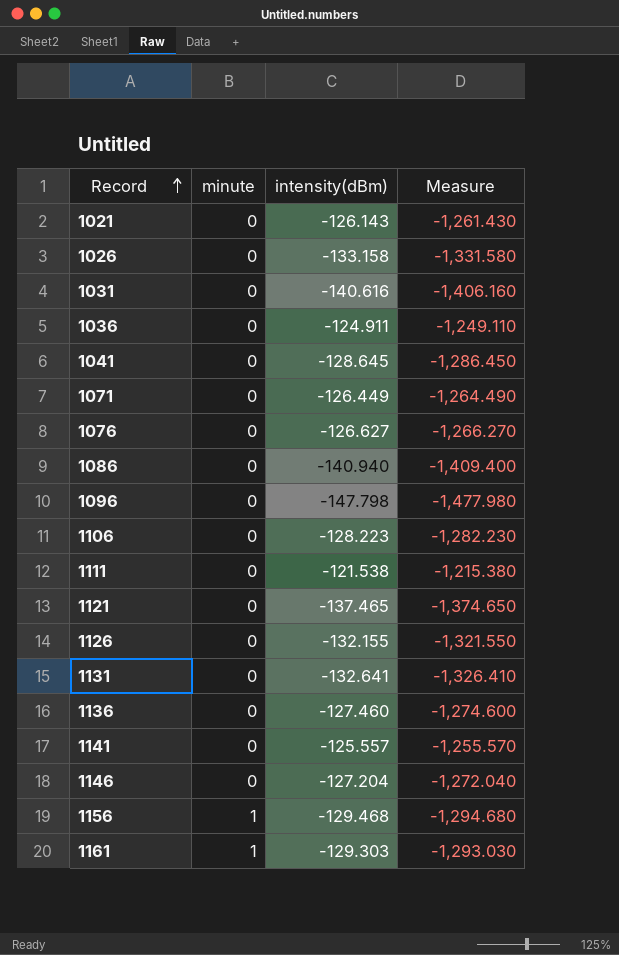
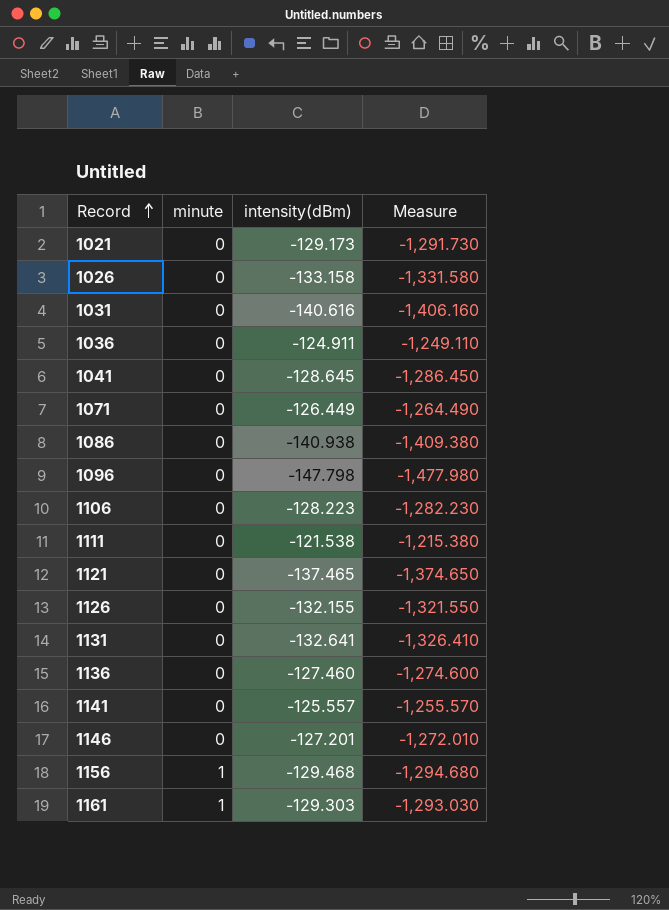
row 1076: 0 | -126.627 | -1,266.270 -> none
1021 | intensity(dBm): -126.143 -> -129.173
1021 | Measure: -1,261.430 -> -1,291.730
1086 | intensity(dBm): -140.940 -> -140.938
1086 | Measure: -1,409.400 -> -1,409.380
1146 | intensity(dBm): -127.204 -> -127.201
1146 | Measure: -1,272.040 -> -1,272.010

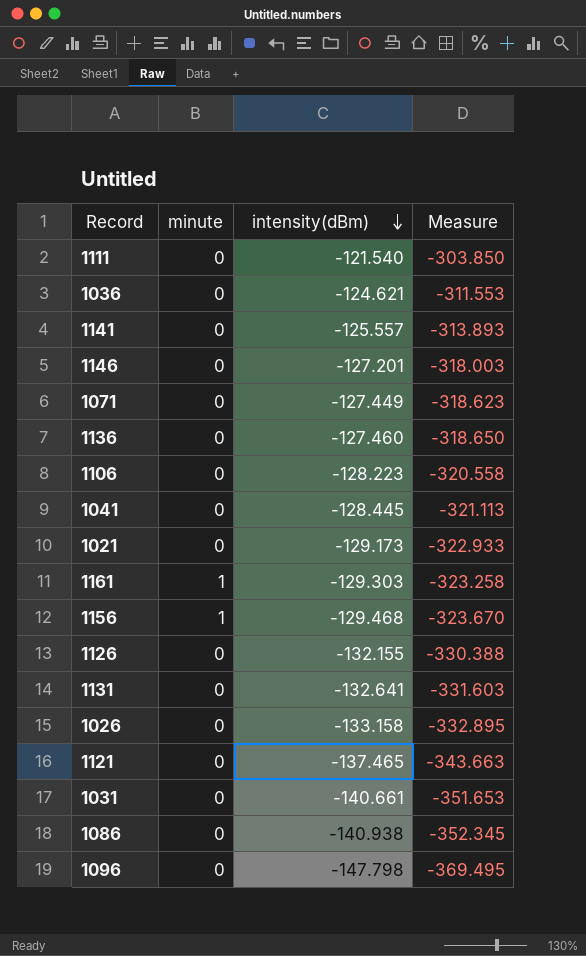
row order: Record ascending -> intensity(dBm) descending
column Measure | formula: [intensity(dBm)] * 10 -> [intensity(dBm)] * 2.5
1111 | intensity(dBm): -121.538 -> -121.540
1036 | intensity(dBm): -124.911 -> -124.621
1071 | intensity(dBm): -126.449 -> -127.449
1041 | intensity(dBm): -128.645 -> -128.445
1031 | intensity(dBm): -140.616 -> -140.661

